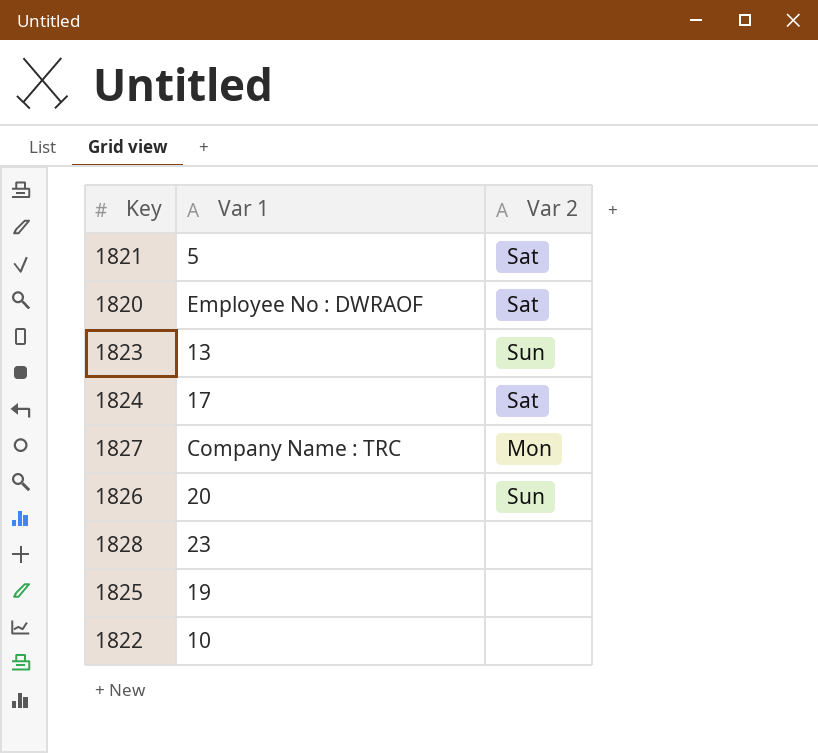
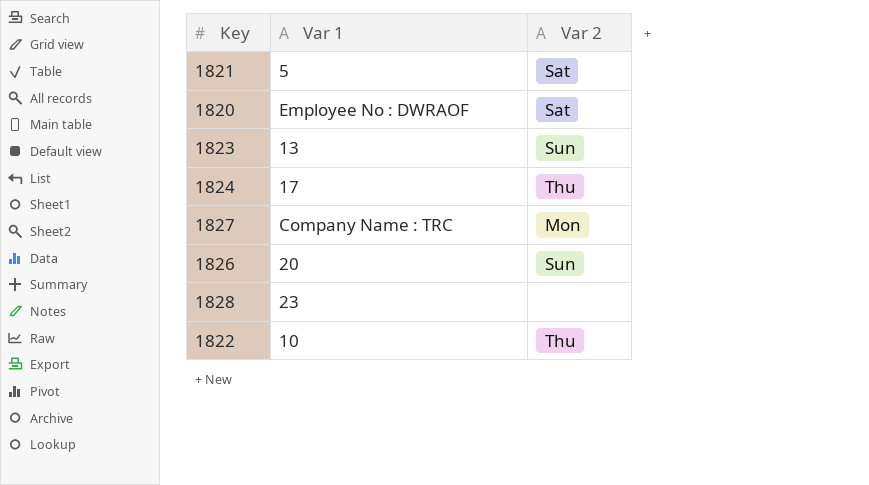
row 1825: 19 | none -> none
1824 | Var 2: Sat -> Thu
1822 | Var 2: none -> Thu

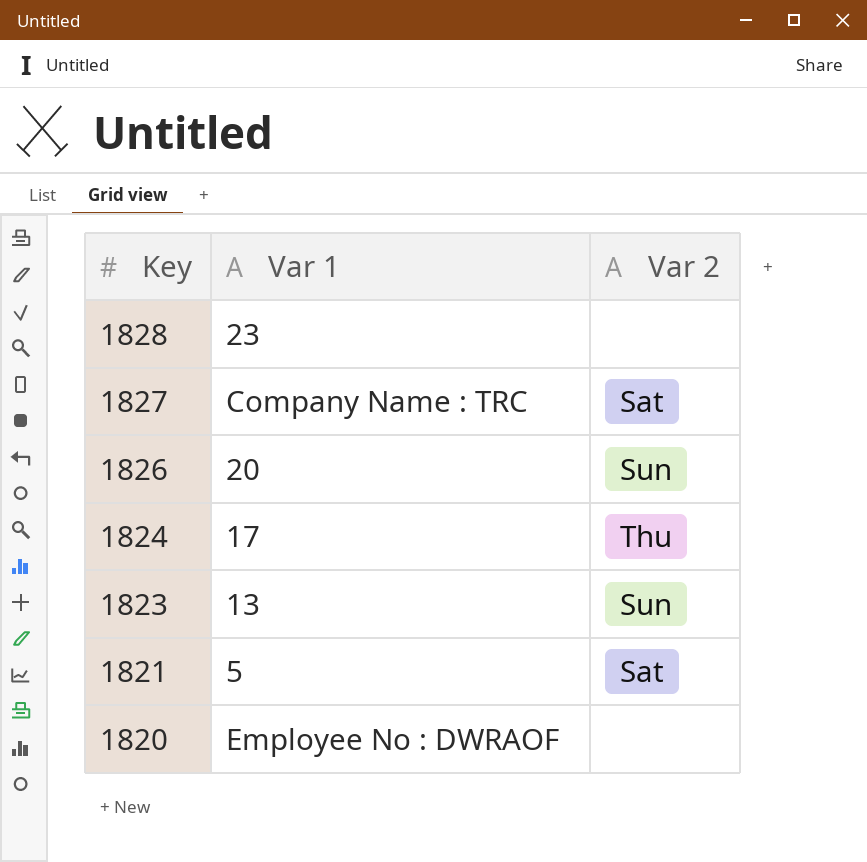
row order: none -> Key descending
row 1822: 10 | Thu -> none
1827 | Var 2: Mon -> Sat
1820 | Var 2: Sat -> none

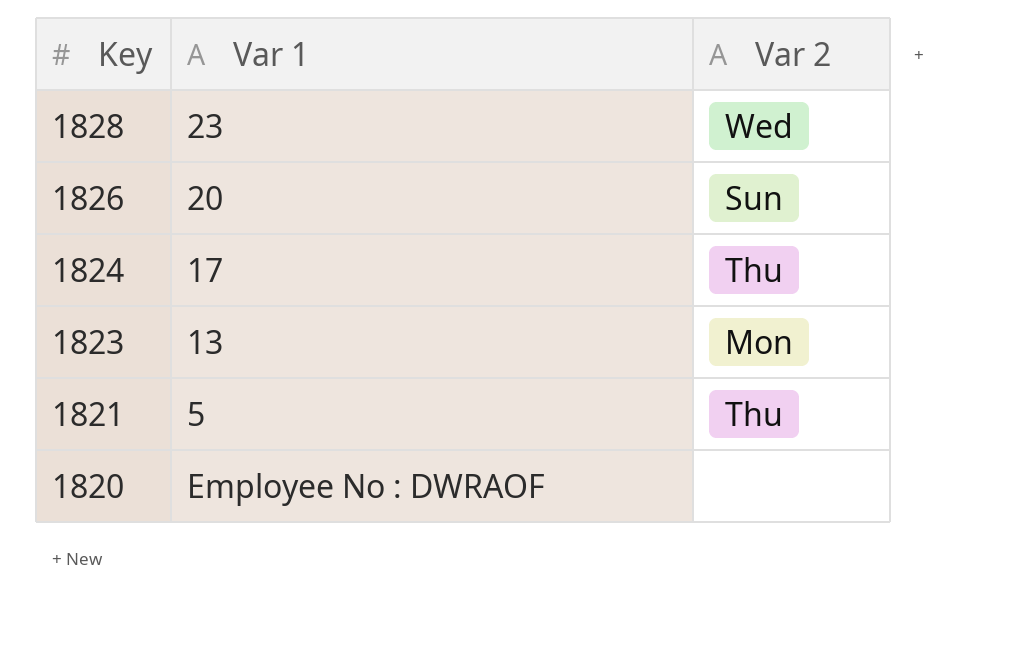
row 1827: Company Name : TRC | Sat -> none
1828 | Var 2: none -> Wed
1823 | Var 2: Sun -> Mon
1821 | Var 2: Sat -> Thu

